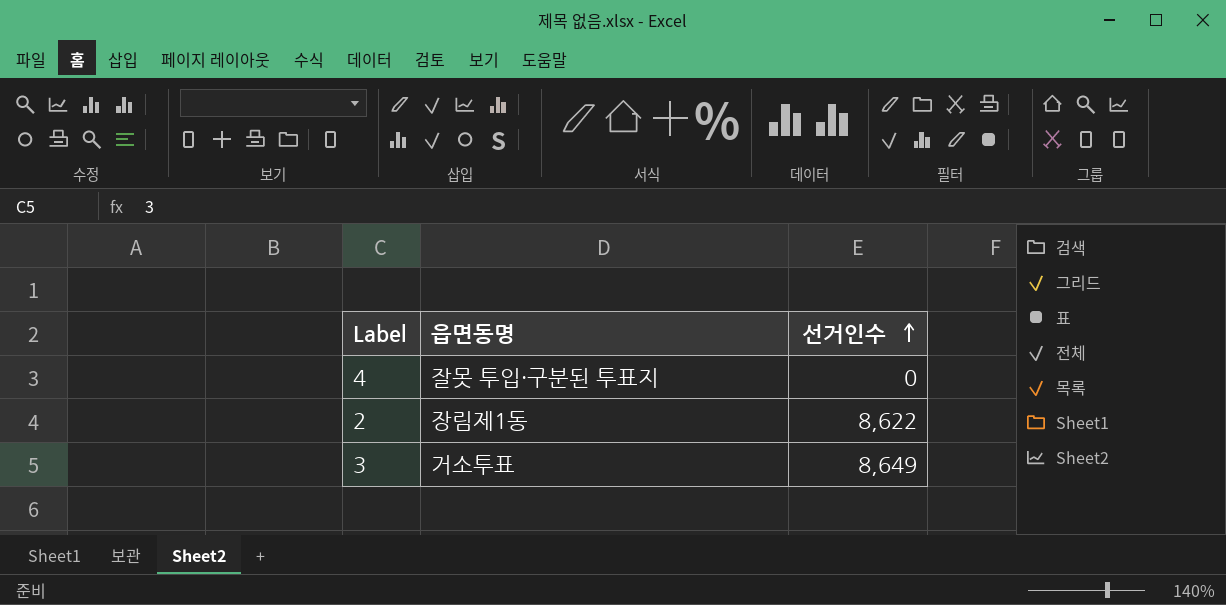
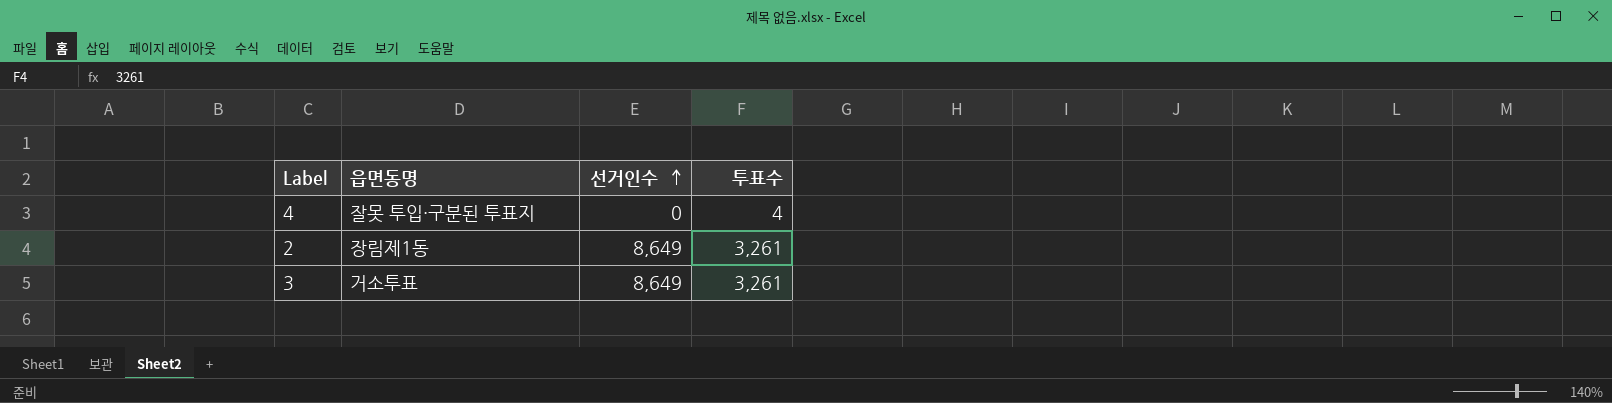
column 투표수 | position: none -> 4
2 | 선거인수: 8,622 -> 8,649

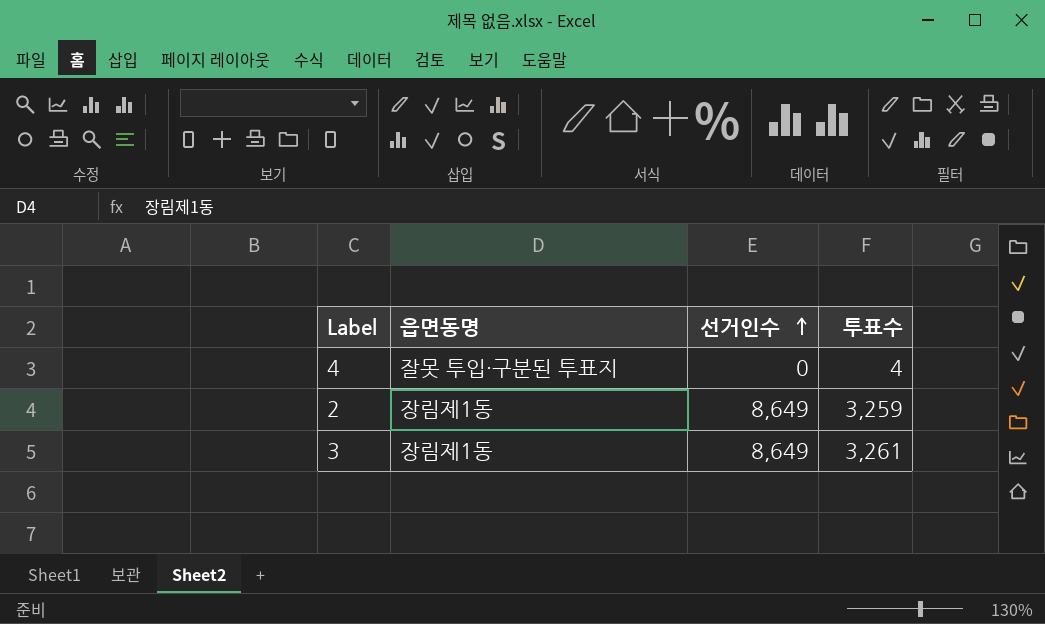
2 | 투표수: 3,261 -> 3,259
3 | 읍면동명: 거소투표 -> 장림제1동

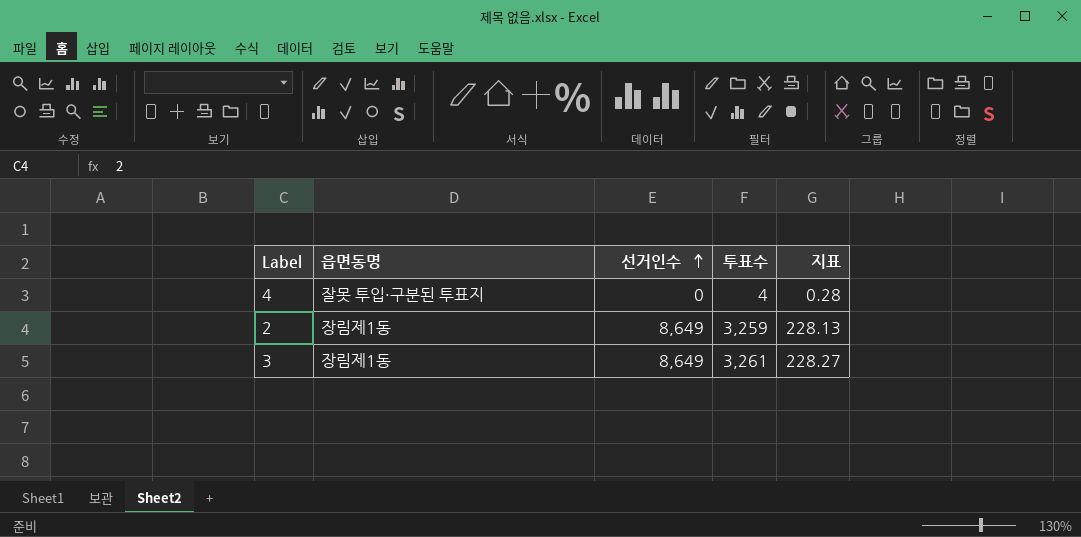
column 지표 | formula: none -> [투표수] * 0.07

